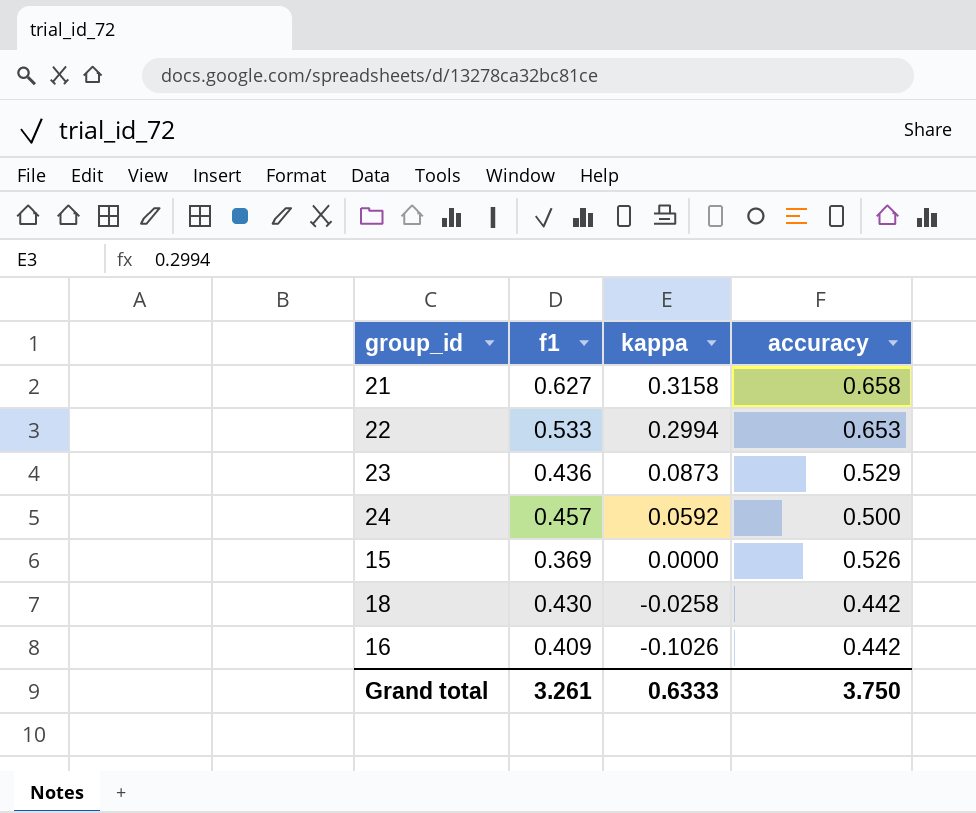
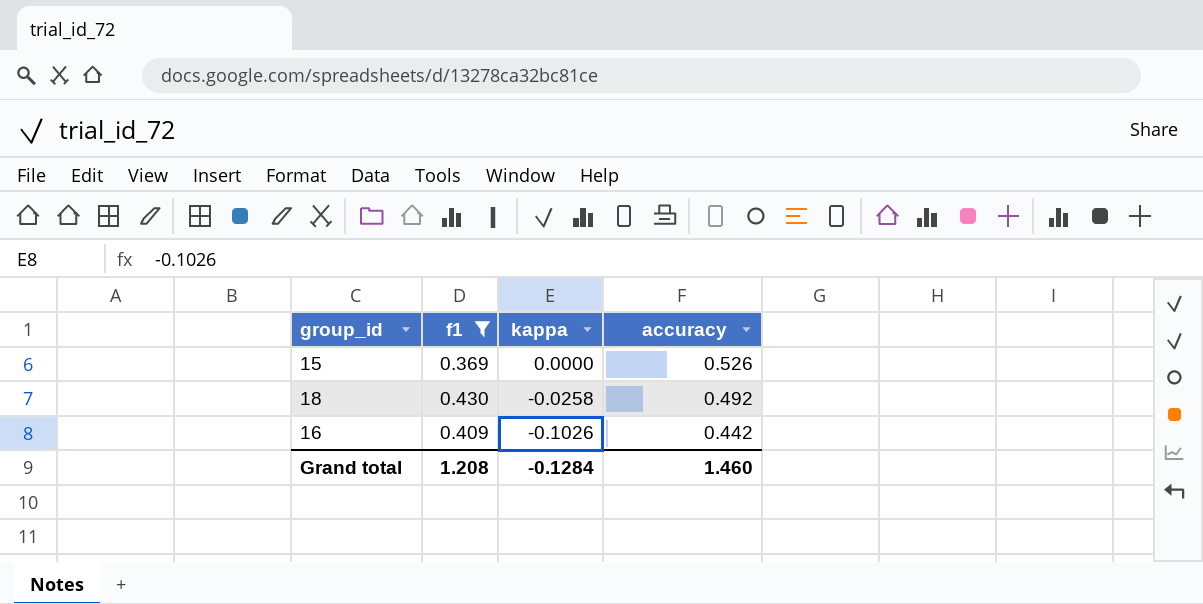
filter: none -> f1 <= 0.430
18 | accuracy: 0.442 -> 0.492
Grand total | f1: 3.261 -> 1.208
Grand total | kappa: 0.6333 -> -0.1284
Grand total | accuracy: 3.750 -> 1.460

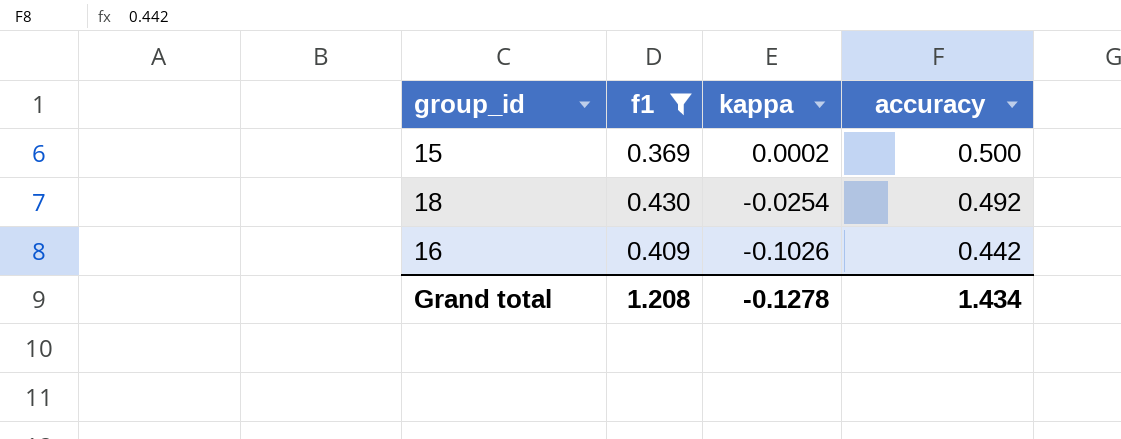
15 | kappa: 0.0000 -> 0.0002
15 | accuracy: 0.526 -> 0.500
18 | kappa: -0.0258 -> -0.0254
Grand total | kappa: -0.1284 -> -0.1278
Grand total | accuracy: 1.460 -> 1.434

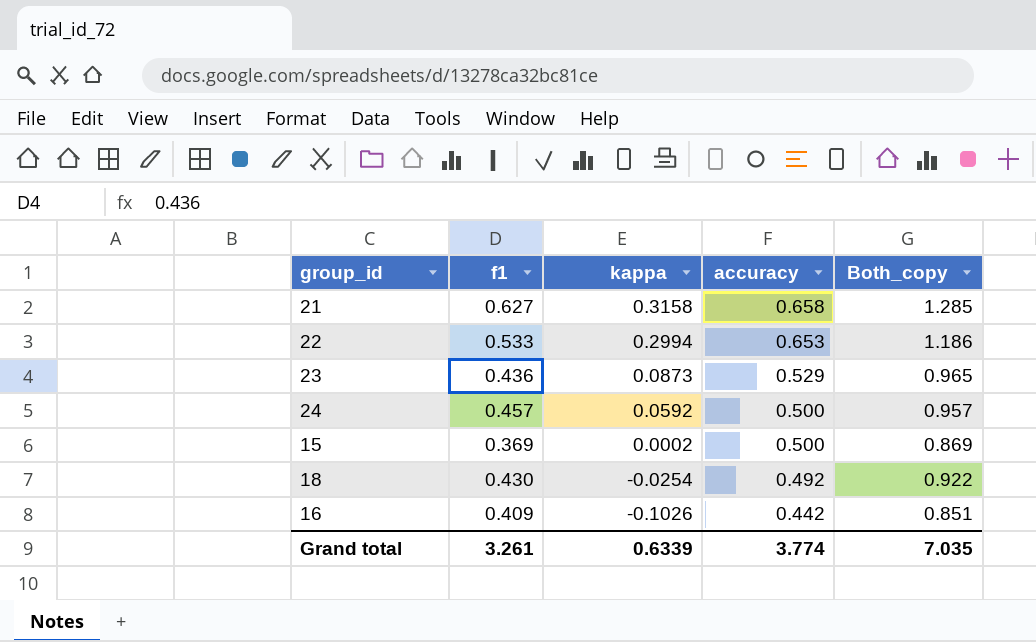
filter: f1 <= 0.430 -> none
column Both_copy | formula: none -> [f1] + [accuracy]
Grand total | f1: 1.208 -> 3.261
Grand total | kappa: -0.1278 -> 0.6339
Grand total | accuracy: 1.434 -> 3.774

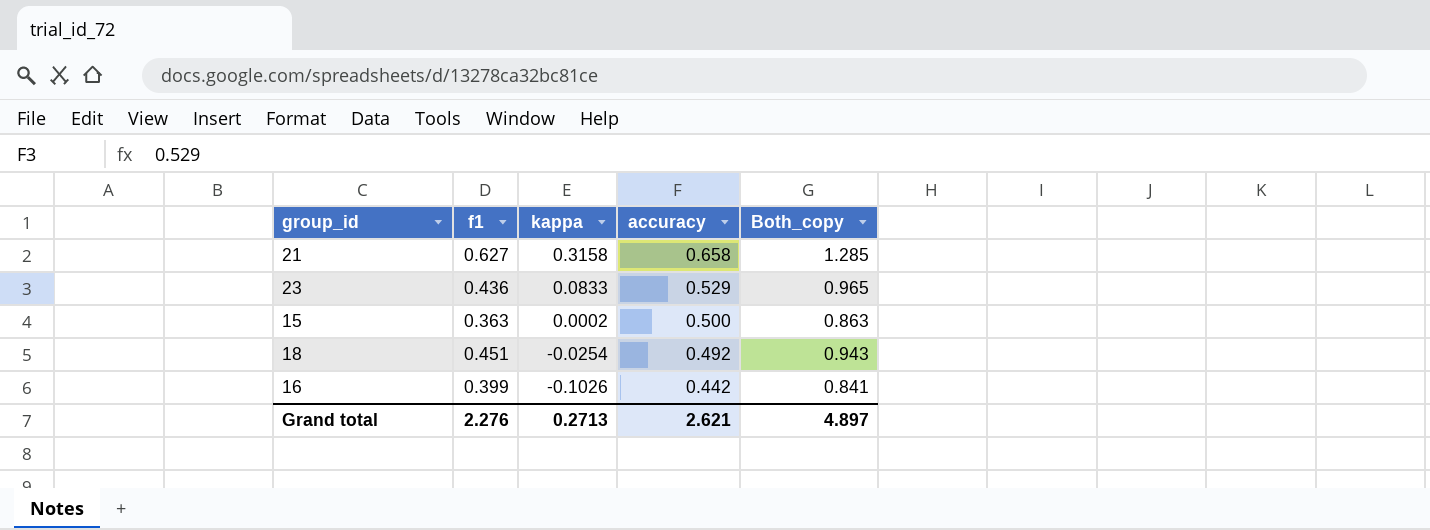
row 22: 0.533 | 0.2994 | 0.653 | 1.186 -> none
row 24: 0.457 | 0.0592 | 0.500 | 0.957 -> none
23 | kappa: 0.0873 -> 0.0833
15 | f1: 0.369 -> 0.363
15 | Both_copy: 0.869 -> 0.863
18 | f1: 0.430 -> 0.451
18 | Both_copy: 0.922 -> 0.943
16 | f1: 0.409 -> 0.399
16 | Both_copy: 0.851 -> 0.841
Grand total | f1: 3.261 -> 2.276
Grand total | kappa: 0.6339 -> 0.2713
Grand total | accuracy: 3.774 -> 2.621
Grand total | Both_copy: 7.035 -> 4.897

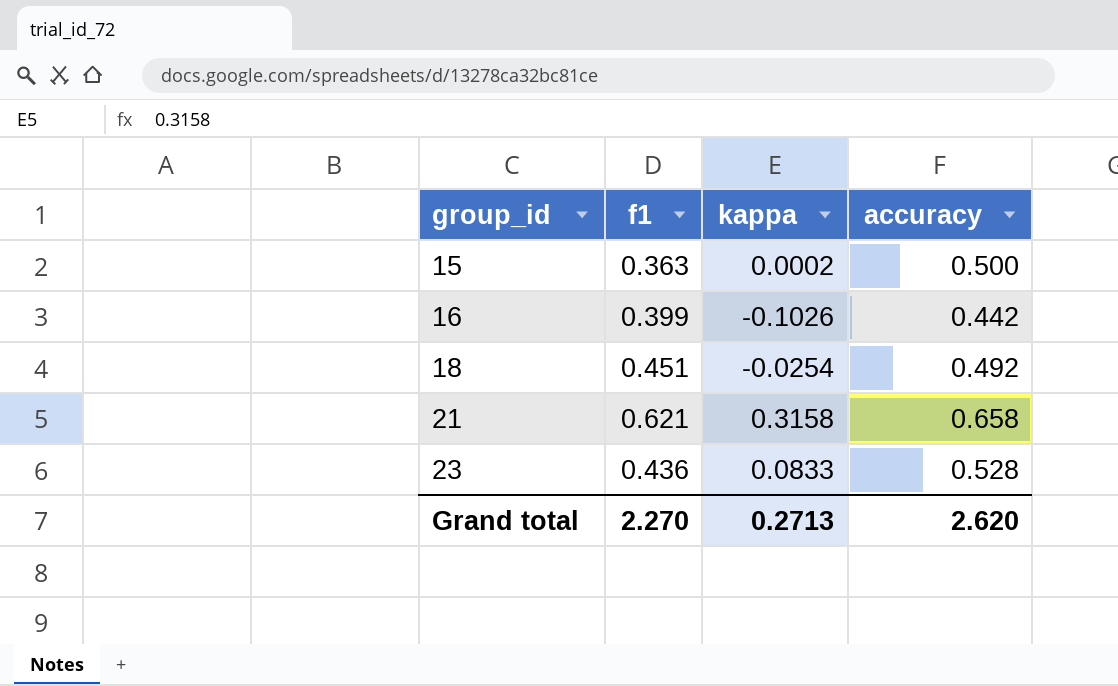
row order: kappa descending -> group_id ascending
column Both_copy | formula: [f1] + [accuracy] -> none
21 | f1: 0.627 -> 0.621
23 | accuracy: 0.529 -> 0.528
Grand total | f1: 2.276 -> 2.270
Grand total | accuracy: 2.621 -> 2.620

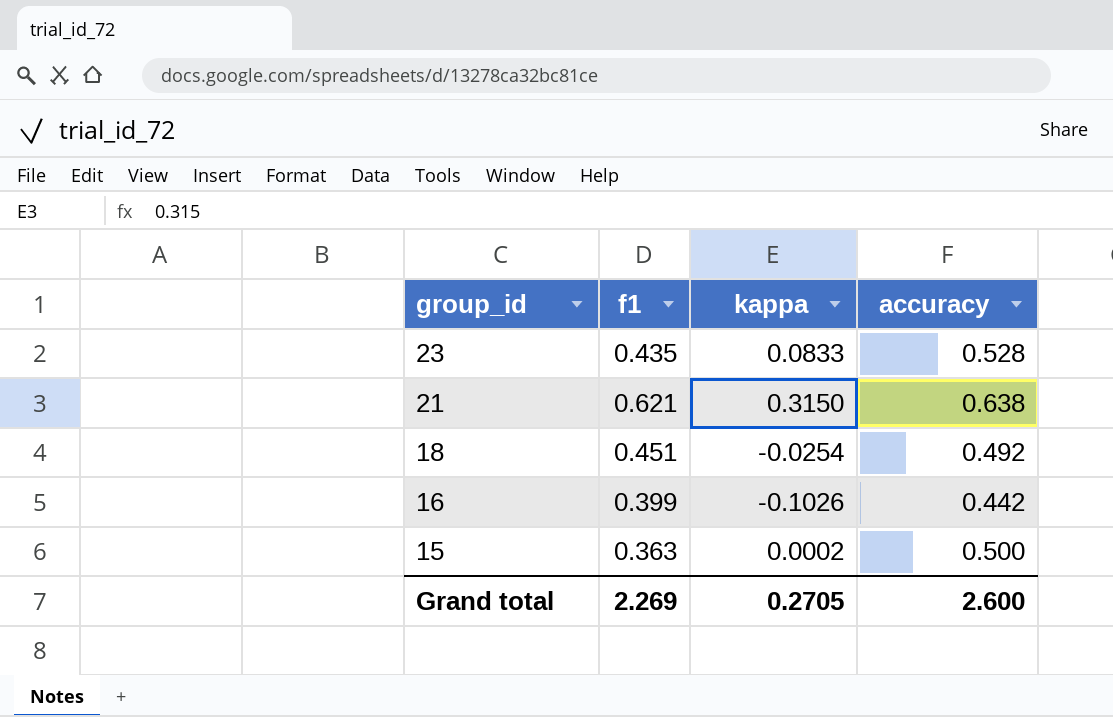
row order: group_id ascending -> group_id descending
23 | f1: 0.436 -> 0.435
21 | kappa: 0.3158 -> 0.3150
21 | accuracy: 0.658 -> 0.638
Grand total | f1: 2.270 -> 2.269
Grand total | kappa: 0.2713 -> 0.2705
Grand total | accuracy: 2.620 -> 2.600

